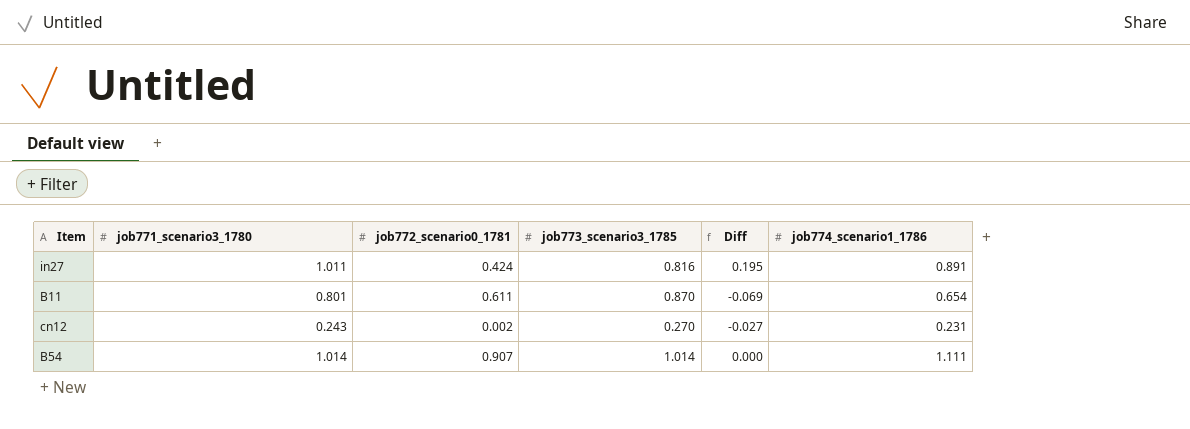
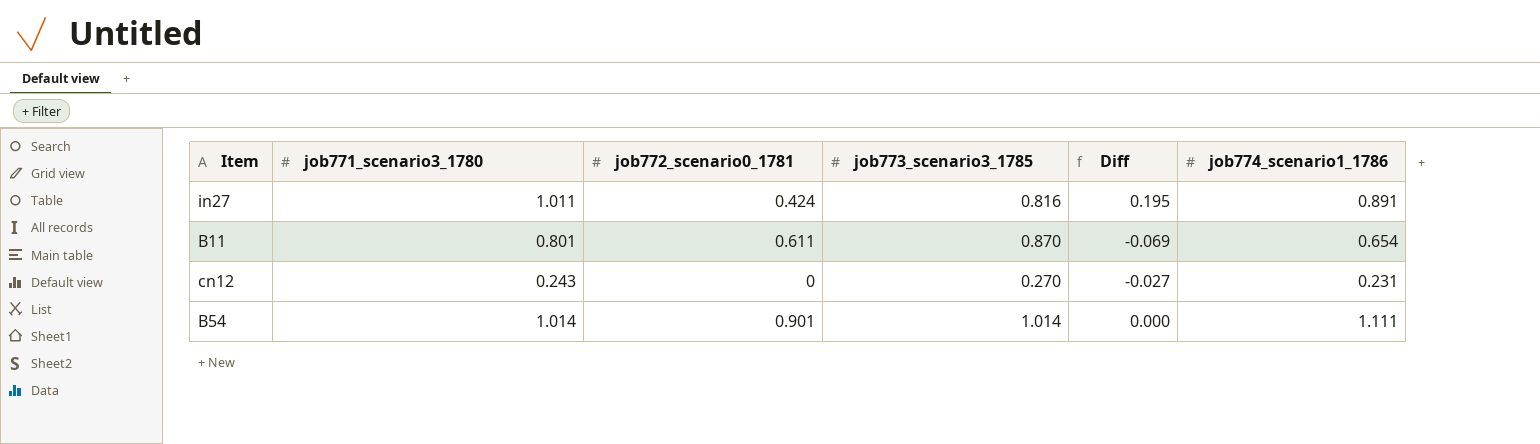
cn12 | job772_scenario0_1781: 0.002 -> 0
B54 | job772_scenario0_1781: 0.907 -> 0.901

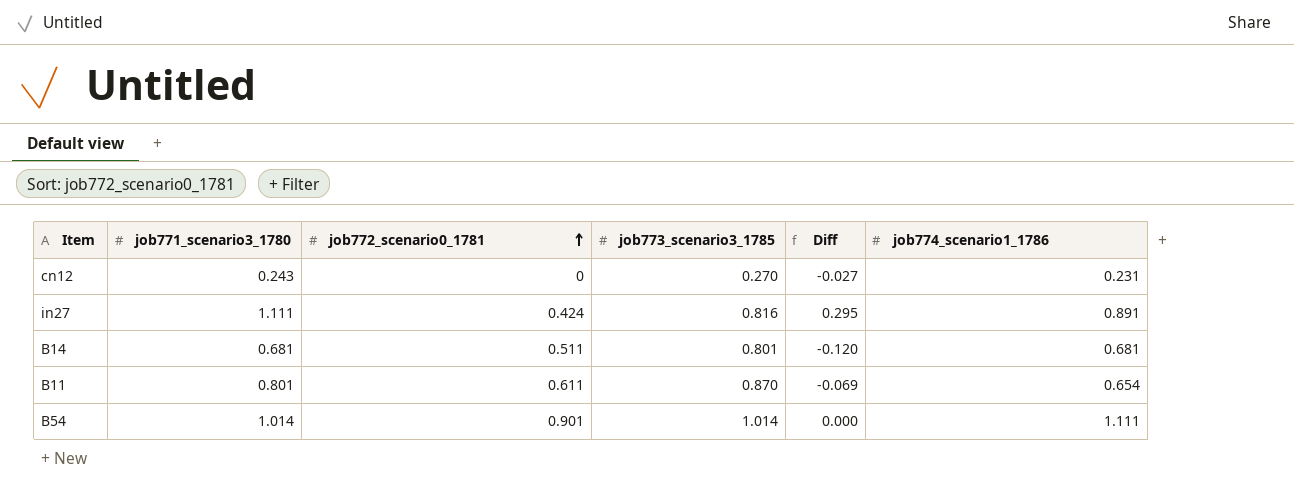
row order: none -> job772_scenario0_1781 ascending
in27 | job771_scenario3_1780: 1.011 -> 1.111
in27 | Diff: 0.195 -> 0.295
row B14: none -> 0.681 | 0.511 | 0.801 | -0.120 | 0.681

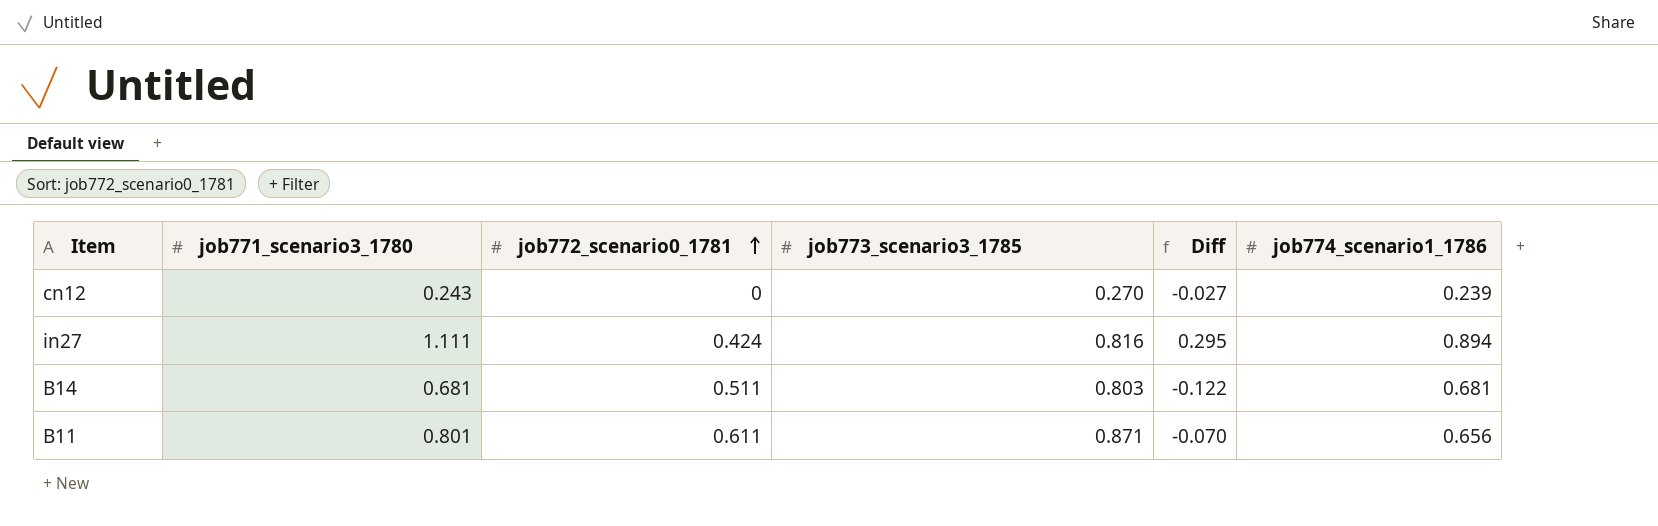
row B54: 1.014 | 0.901 | 1.014 | 0.000 | 1.111 -> none
cn12 | job774_scenario1_1786: 0.231 -> 0.239
in27 | job774_scenario1_1786: 0.891 -> 0.894
B14 | job773_scenario3_1785: 0.801 -> 0.803
B14 | Diff: -0.120 -> -0.122
B11 | job773_scenario3_1785: 0.870 -> 0.871
B11 | Diff: -0.069 -> -0.070
B11 | job774_scenario1_1786: 0.654 -> 0.656

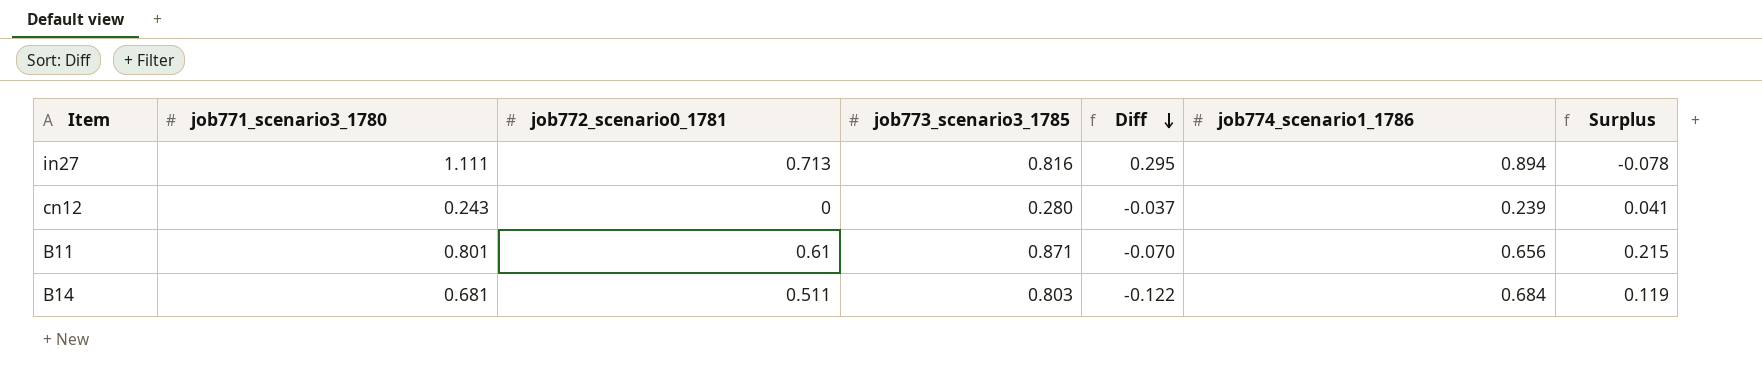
row order: job772_scenario0_1781 ascending -> Diff descending
column Surplus | formula: none -> [job773_scenario3_1785] - [job774_scenario1_1786]
in27 | job772_scenario0_1781: 0.424 -> 0.713
cn12 | job773_scenario3_1785: 0.270 -> 0.280
cn12 | Diff: -0.027 -> -0.037
B11 | job772_scenario0_1781: 0.611 -> 0.61
B14 | job774_scenario1_1786: 0.681 -> 0.684

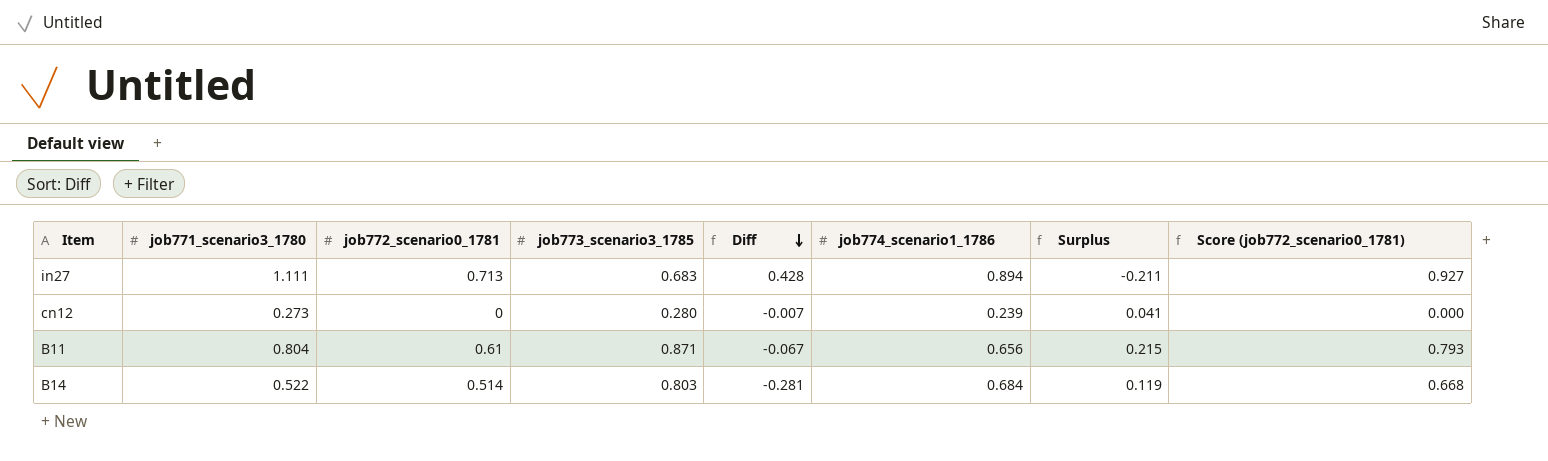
column Score (job772_scenario0_1781) | formula: none -> [job772_scenario0_1781] * 1.3
in27 | job773_scenario3_1785: 0.816 -> 0.683
in27 | Diff: 0.295 -> 0.428
in27 | Surplus: -0.078 -> -0.211
cn12 | job771_scenario3_1780: 0.243 -> 0.273
cn12 | Diff: -0.037 -> -0.007
B11 | job771_scenario3_1780: 0.801 -> 0.804
B11 | Diff: -0.070 -> -0.067
B14 | job771_scenario3_1780: 0.681 -> 0.522
B14 | job772_scenario0_1781: 0.511 -> 0.514
B14 | Diff: -0.122 -> -0.281

